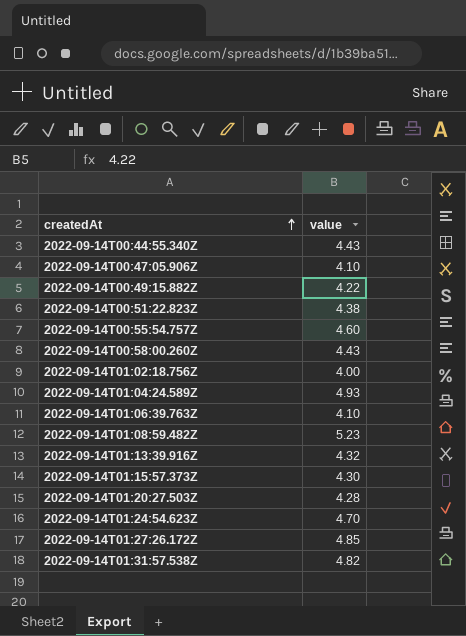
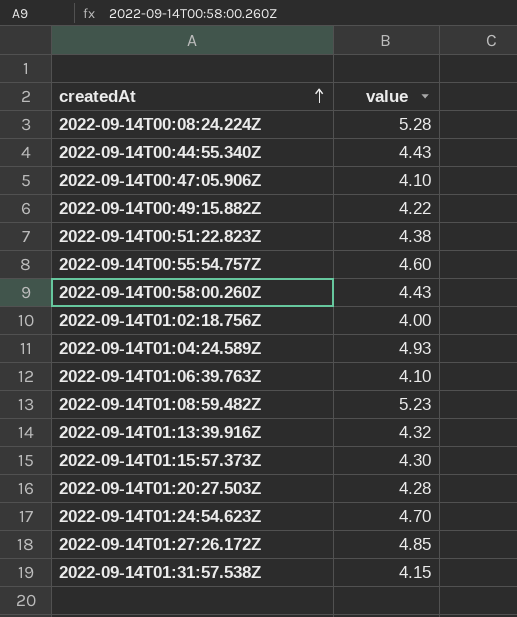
row 2022-09-14T00:08:24.224Z: none -> 5.28
2022-09-14T01:31:57.538Z | value: 4.82 -> 4.15

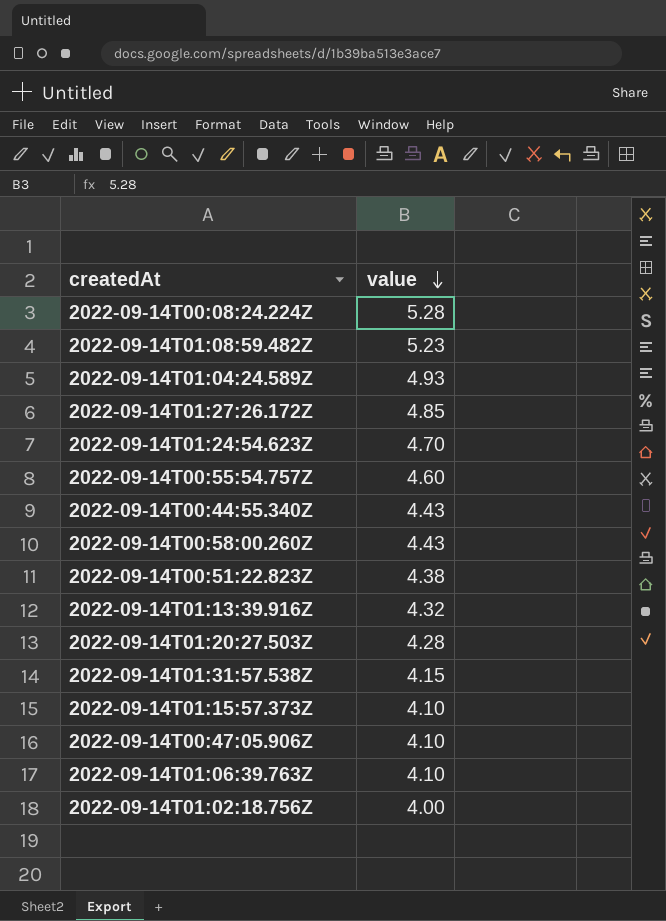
row order: createdAt ascending -> value descending
row 2022-09-14T00:49:15.882Z: 4.22 -> none
2022-09-14T01:15:57.373Z | value: 4.30 -> 4.10

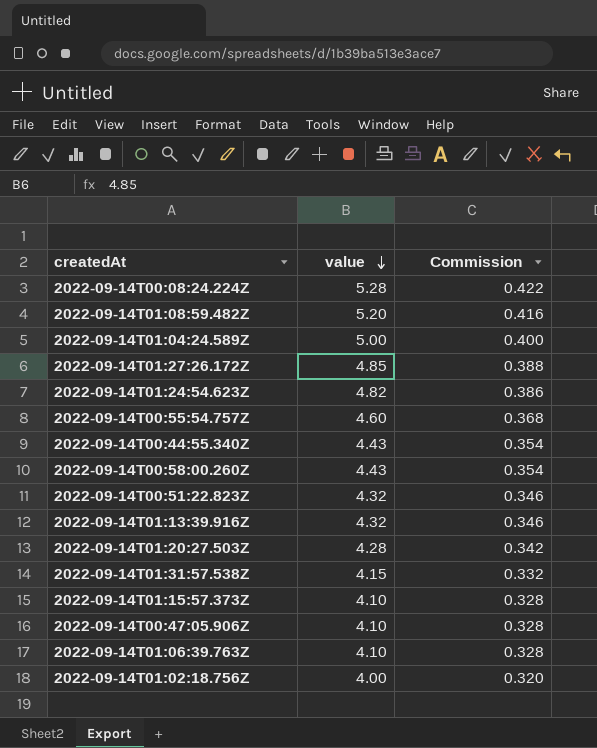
column Commission | formula: none -> [value] * 0.08
2022-09-14T01:08:59.482Z | value: 5.23 -> 5.20
2022-09-14T01:04:24.589Z | value: 4.93 -> 5.00
2022-09-14T01:24:54.623Z | value: 4.70 -> 4.82
2022-09-14T00:51:22.823Z | value: 4.38 -> 4.32

